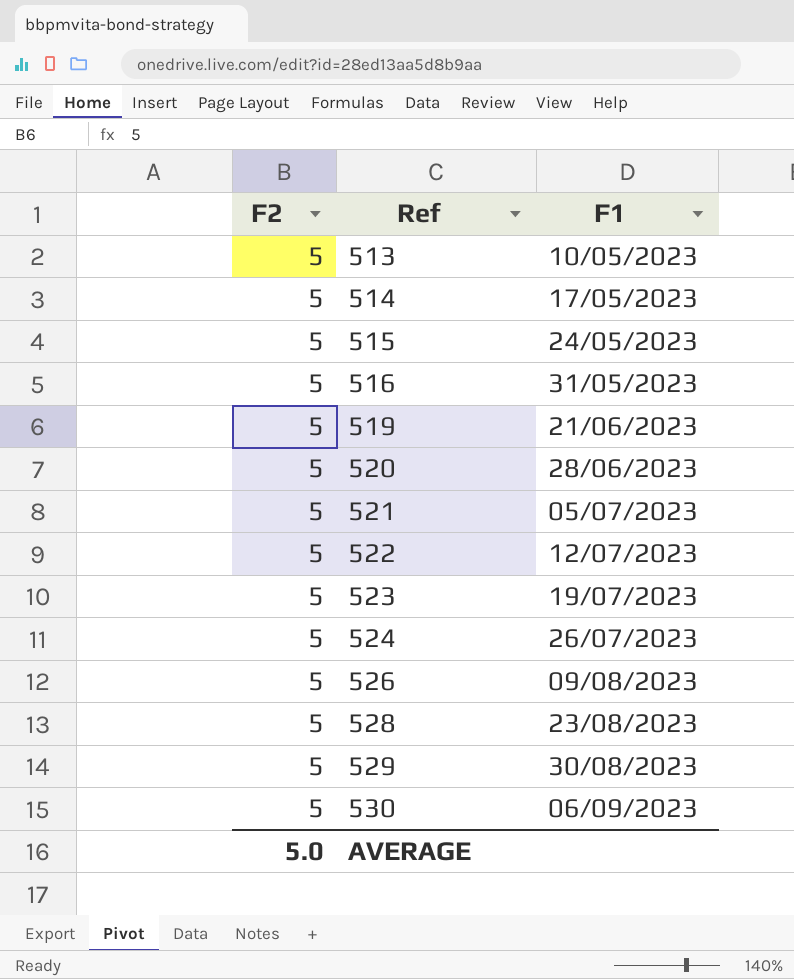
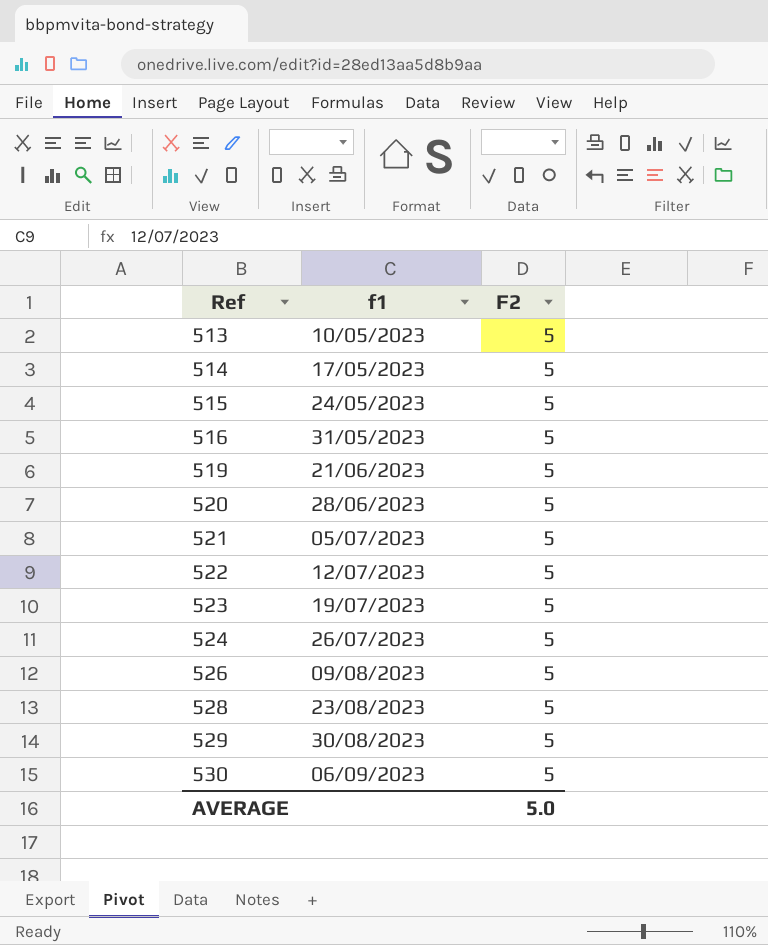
column name: F1 -> f1
column F2 | position: 1 -> 3

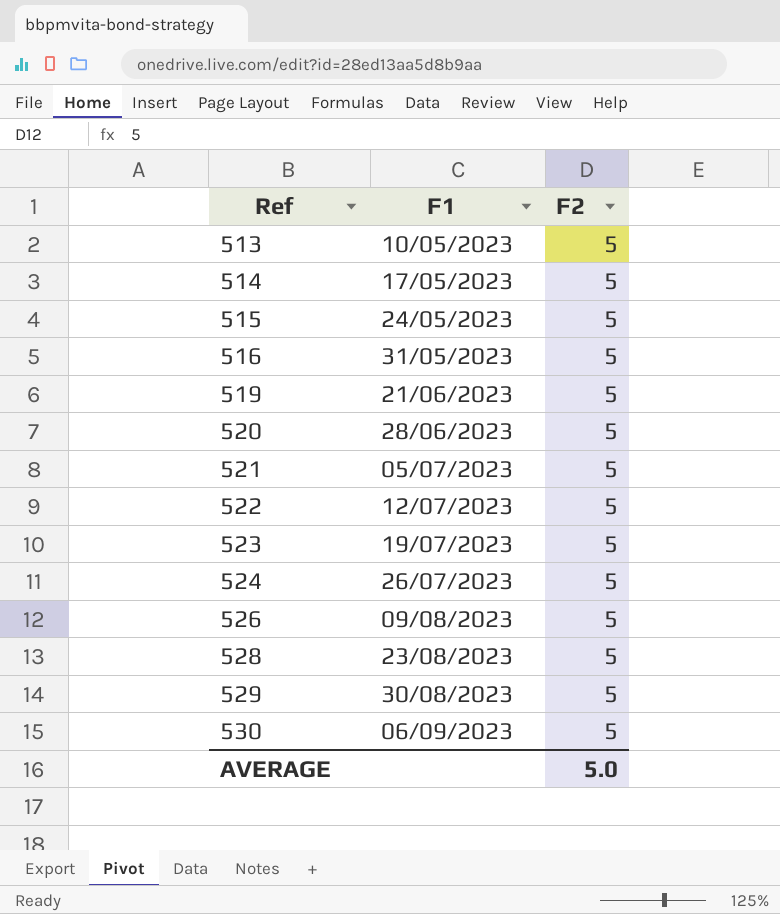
column name: f1 -> F1

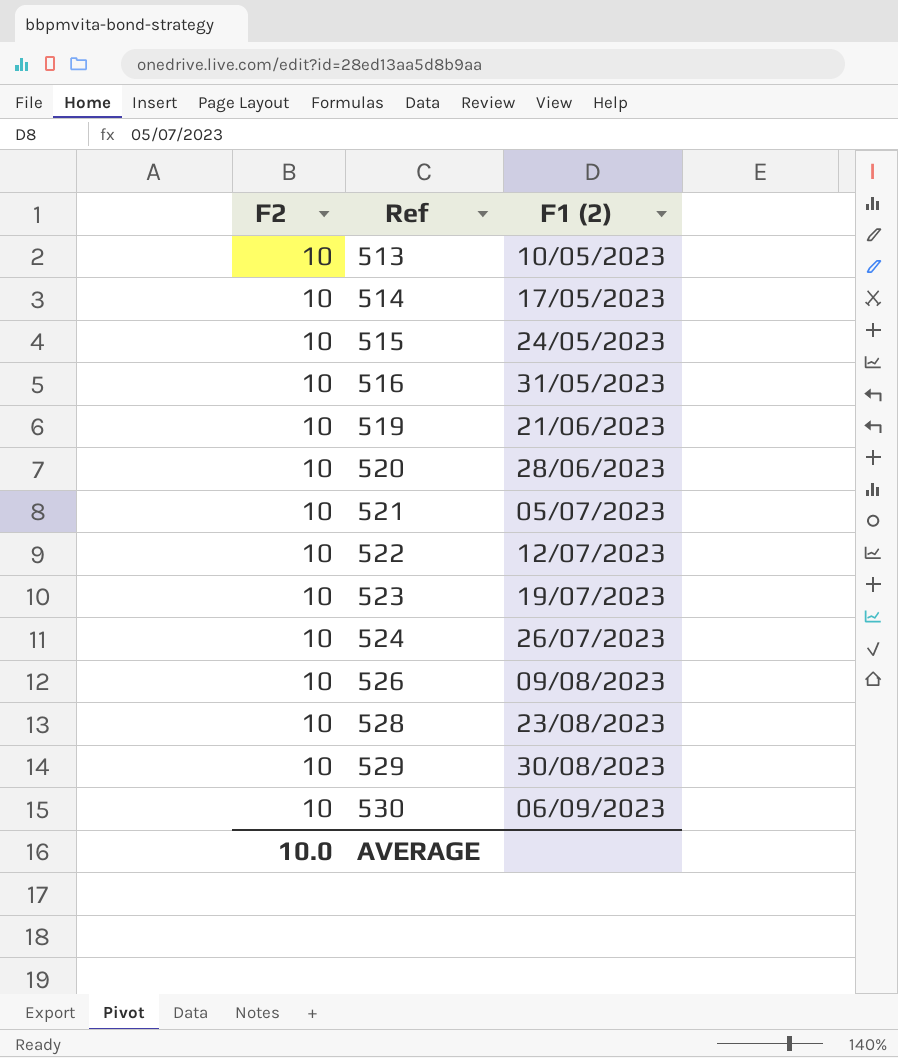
column F2 | position: 3 -> 1
column name: F1 -> F1 (2)
513 | F2: 5 -> 10
514 | F2: 5 -> 10
515 | F2: 5 -> 10
516 | F2: 5 -> 10
519 | F2: 5 -> 10
520 | F2: 5 -> 10
521 | F2: 5 -> 10
522 | F2: 5 -> 10
523 | F2: 5 -> 10
524 | F2: 5 -> 10
526 | F2: 5 -> 10
528 | F2: 5 -> 10
529 | F2: 5 -> 10
530 | F2: 5 -> 10
AVERAGE | F2: 5.0 -> 10.0

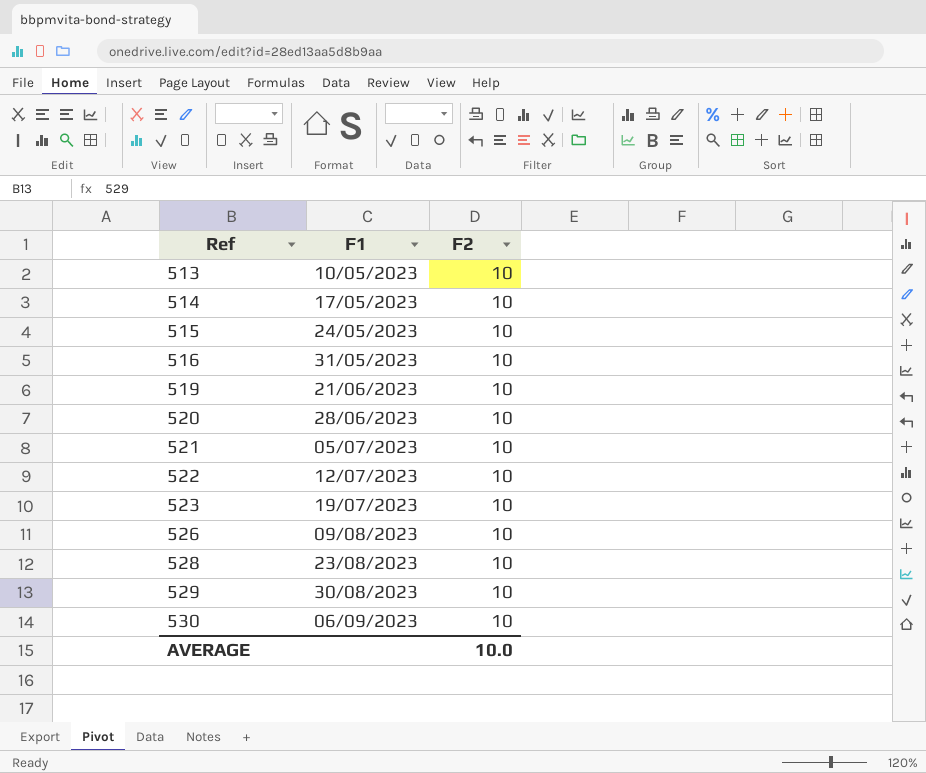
column name: F1 (2) -> F1
column F2 | position: 1 -> 3
row 524: 10 | 26/07/2023 -> none

